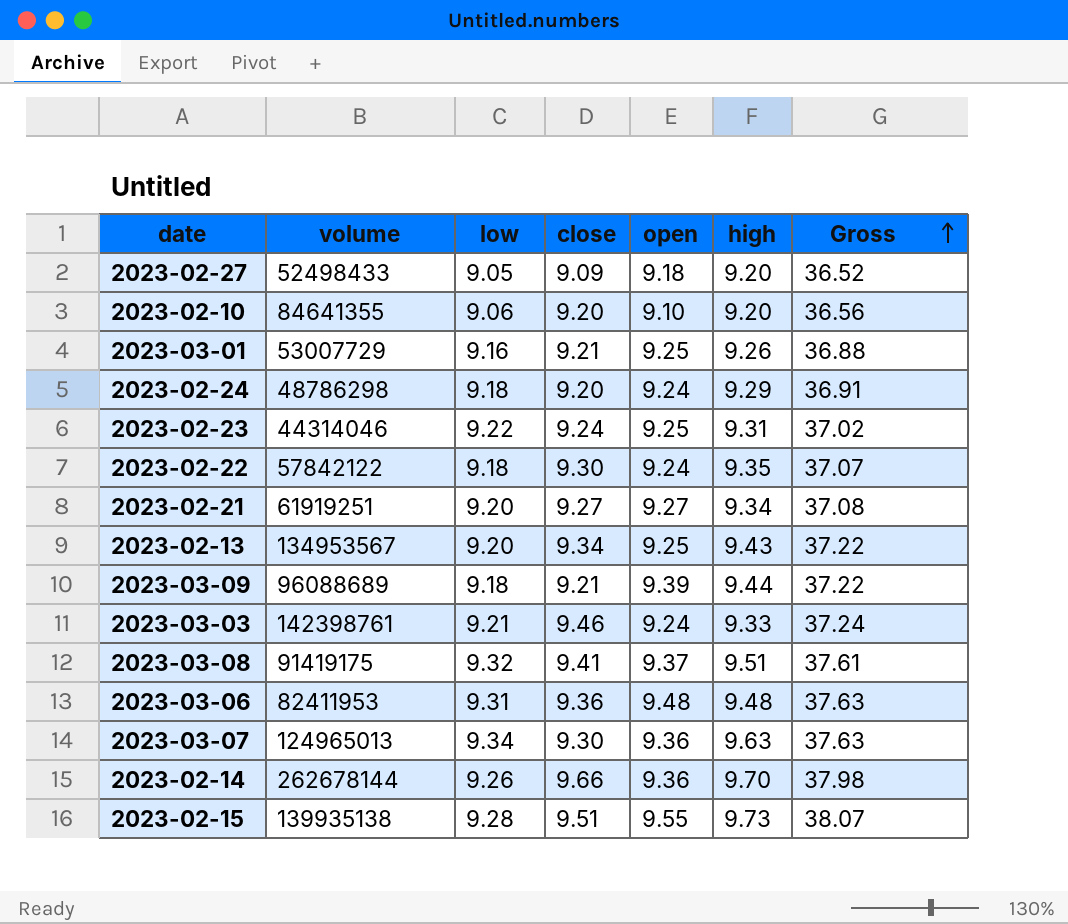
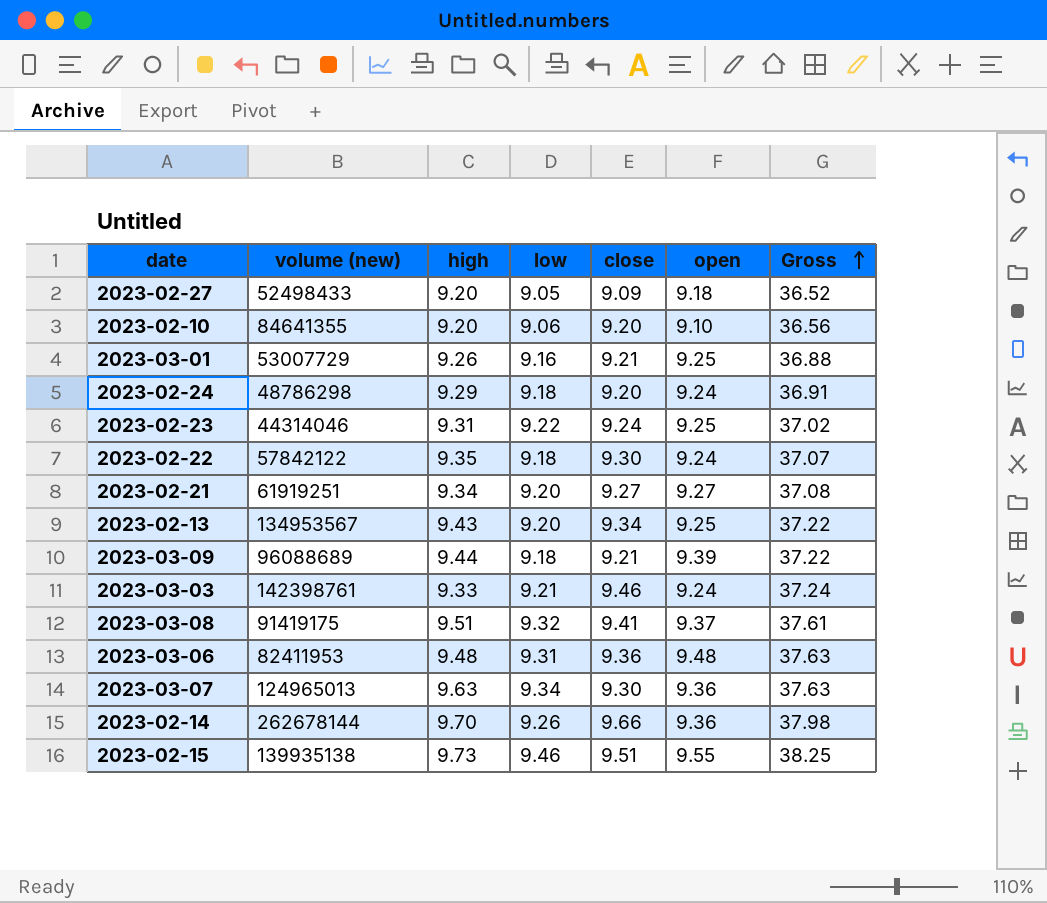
column name: volume -> volume (new)
column high | position: 6 -> 3
2023-02-15 | low: 9.28 -> 9.46
2023-02-15 | Gross: 38.07 -> 38.25

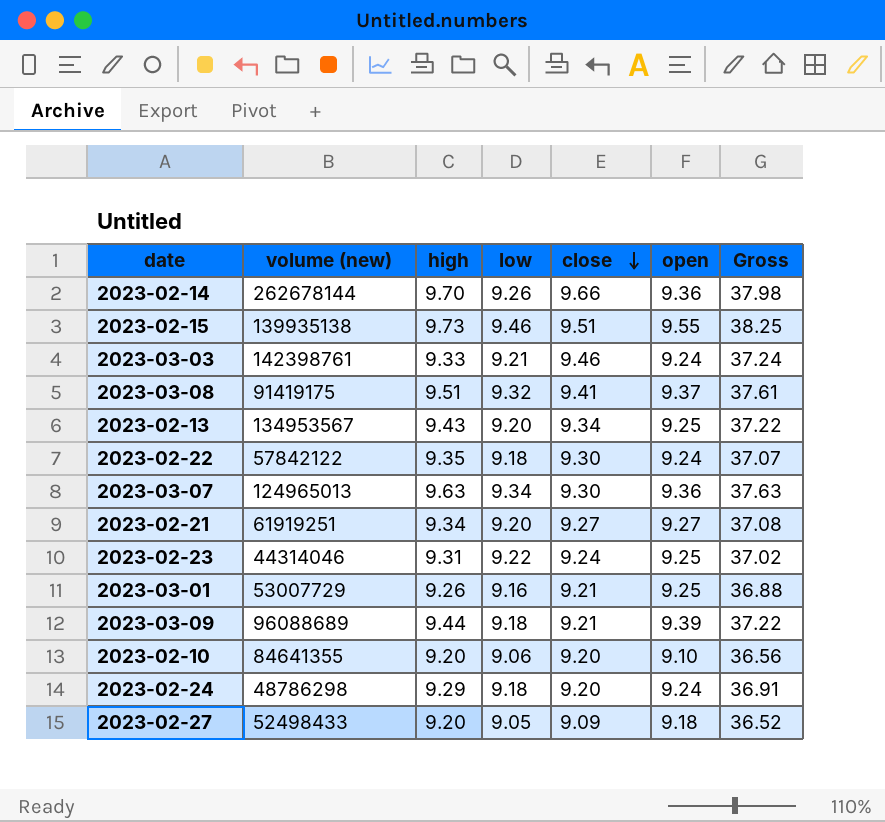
row order: Gross ascending -> close descending
row 2023-03-06: 82411953 | 9.48 | 9.31 | 9.36 | 9.48 | 37.63 -> none

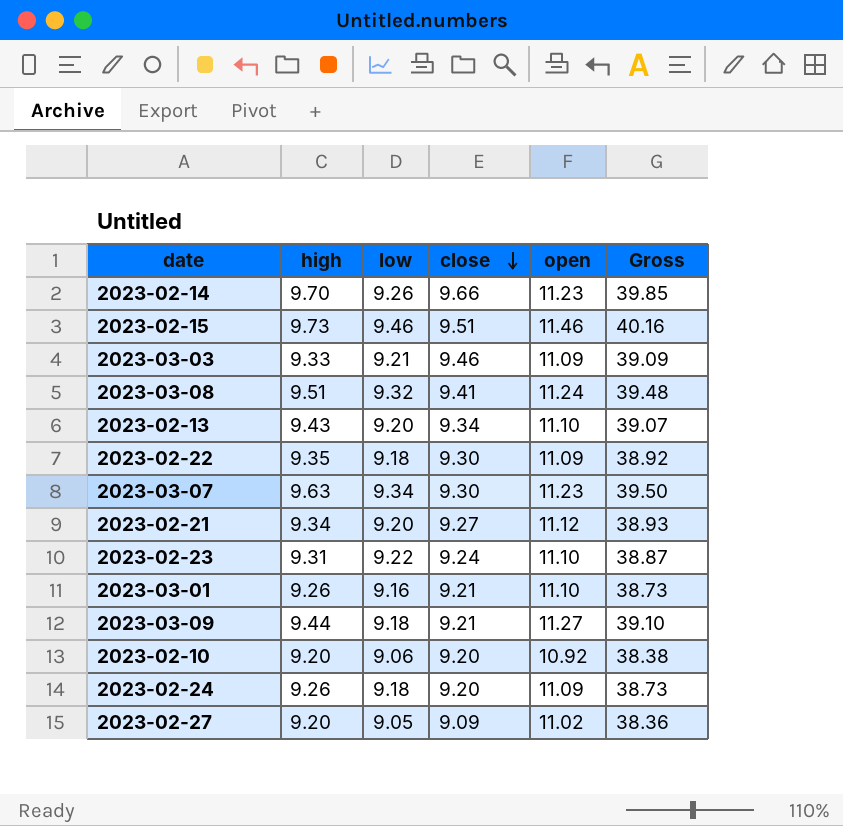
column volume (new) | position: 2 -> none
2023-02-14 | open: 9.36 -> 11.23
2023-02-14 | Gross: 37.98 -> 39.85
2023-02-15 | open: 9.55 -> 11.46
2023-02-15 | Gross: 38.25 -> 40.16
2023-03-03 | open: 9.24 -> 11.09
2023-03-03 | Gross: 37.24 -> 39.09
2023-03-08 | open: 9.37 -> 11.24
2023-03-08 | Gross: 37.61 -> 39.48
2023-02-13 | open: 9.25 -> 11.10
2023-02-13 | Gross: 37.22 -> 39.07
2023-02-22 | open: 9.24 -> 11.09
2023-02-22 | Gross: 37.07 -> 38.92
2023-03-07 | open: 9.36 -> 11.23
2023-03-07 | Gross: 37.63 -> 39.50
2023-02-21 | open: 9.27 -> 11.12
2023-02-21 | Gross: 37.08 -> 38.93
2023-02-23 | open: 9.25 -> 11.10
2023-02-23 | Gross: 37.02 -> 38.87
2023-03-01 | open: 9.25 -> 11.10
2023-03-01 | Gross: 36.88 -> 38.73
2023-03-09 | open: 9.39 -> 11.27
2023-03-09 | Gross: 37.22 -> 39.10
2023-02-10 | open: 9.10 -> 10.92
2023-02-10 | Gross: 36.56 -> 38.38
2023-02-24 | high: 9.29 -> 9.26
2023-02-24 | open: 9.24 -> 11.09
2023-02-24 | Gross: 36.91 -> 38.73
2023-02-27 | open: 9.18 -> 11.02
2023-02-27 | Gross: 36.52 -> 38.36

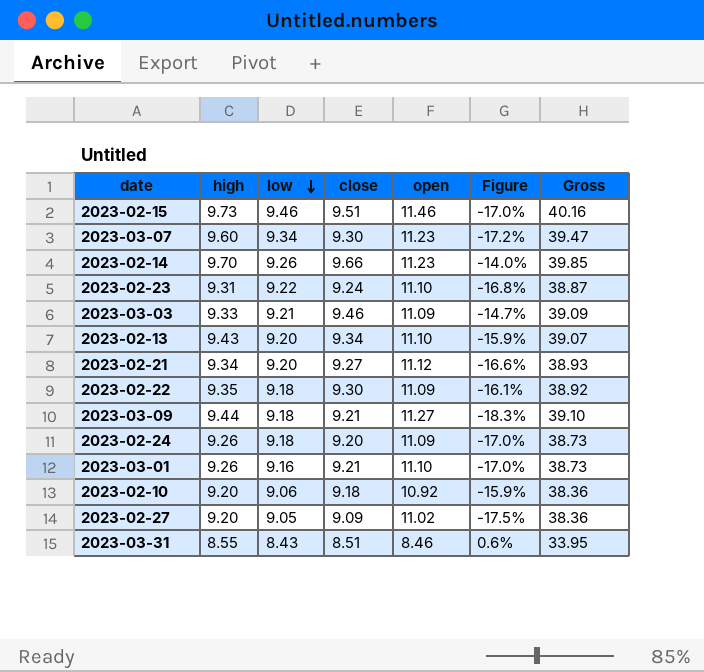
row order: close descending -> low descending
column Figure | formula: none -> ([close] - [open]) / [open]
row 2023-03-08: 9.51 | 9.32 | 9.41 | 11.24 | 39.48 -> none
2023-03-07 | high: 9.63 -> 9.60
2023-03-07 | Gross: 39.50 -> 39.47
2023-02-10 | close: 9.20 -> 9.18
2023-02-10 | Gross: 38.38 -> 38.36
row 2023-03-31: none -> 8.55 | 8.43 | 8.51 | 8.46 | 0.6% | 33.95

